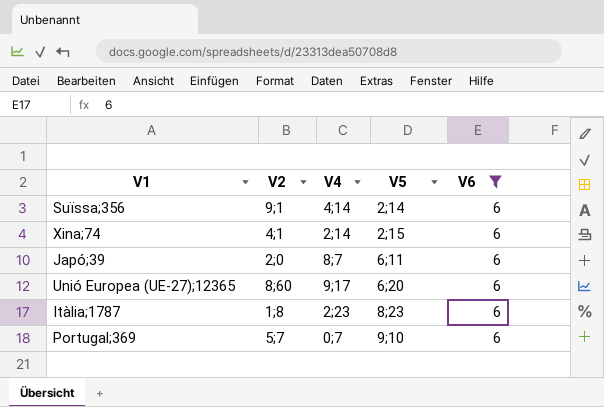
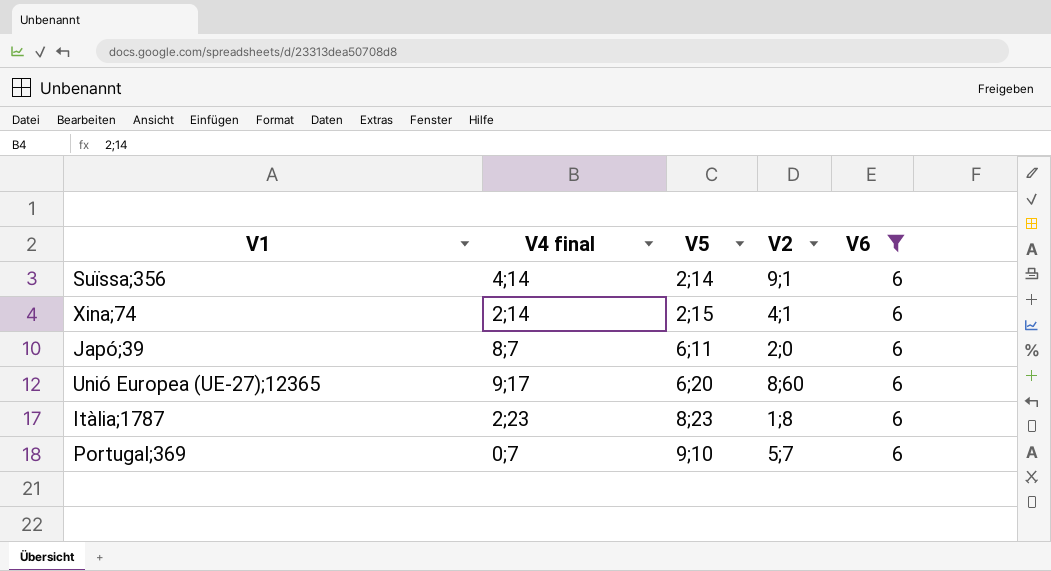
column name: V4 -> V4 final
column V2 | position: 2 -> 4

